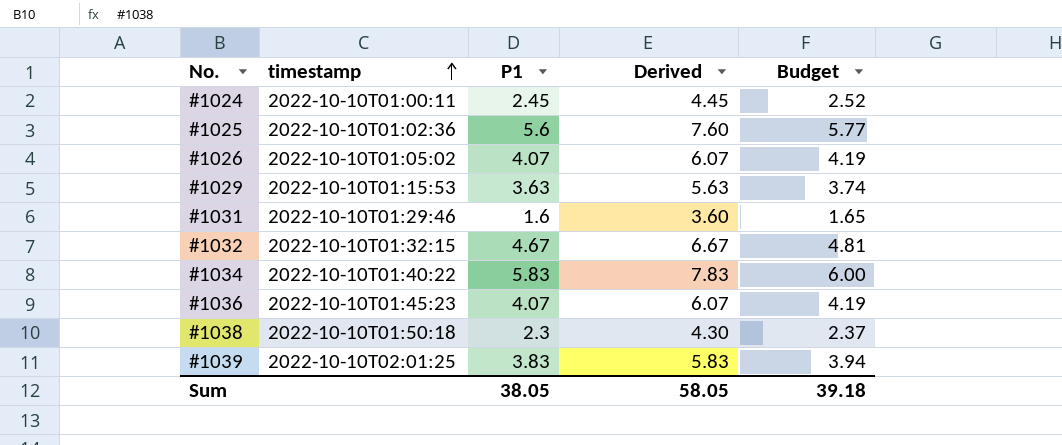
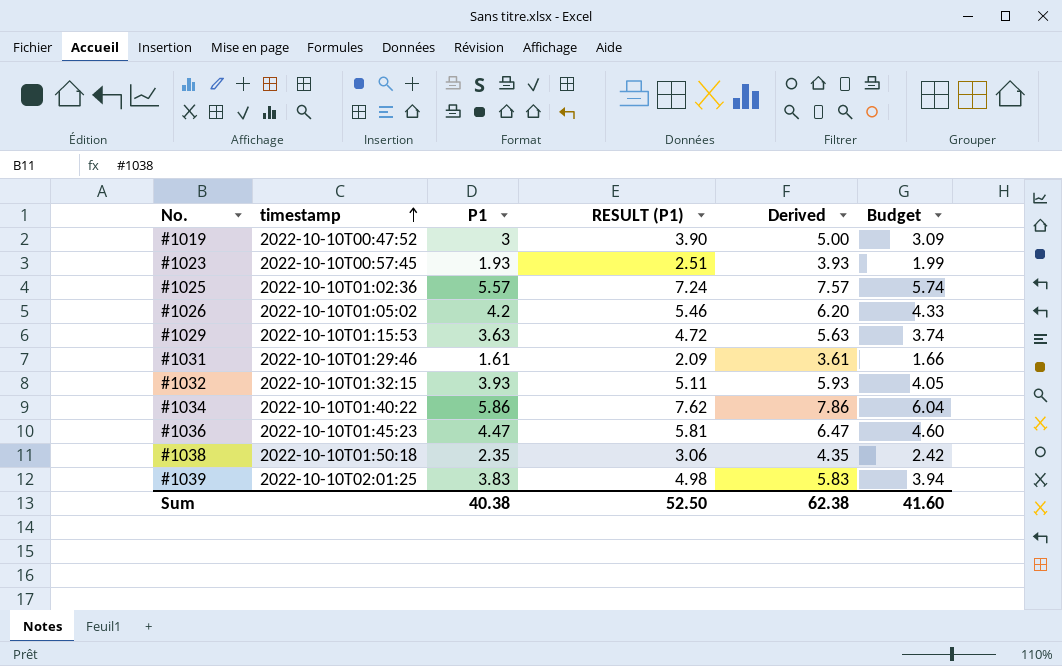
column RESULT (P1) | formula: none -> [P1] * 1.3
row #1024: 2022-10-10T01:00:11 | 2.45 | 4.45 | 2.52 -> none
row #1019: none -> 2022-10-10T00:47:52 | 3 | 3.90 | 5.00 | 3.09
row #1023: none -> 2022-10-10T00:57:45 | 1.93 | 2.51 | 3.93 | 1.99
#1025 | P1: 5.6 -> 5.57
#1025 | Derived: 7.60 -> 7.57
#1025 | Budget: 5.77 -> 5.74
#1026 | P1: 4.07 -> 4.2
#1026 | Derived: 6.07 -> 6.20
#1026 | Budget: 4.19 -> 4.33
#1031 | P1: 1.6 -> 1.61
#1031 | Derived: 3.60 -> 3.61
#1031 | Budget: 1.65 -> 1.66
#1032 | P1: 4.67 -> 3.93
#1032 | Derived: 6.67 -> 5.93
#1032 | Budget: 4.81 -> 4.05
#1034 | P1: 5.83 -> 5.86
#1034 | Derived: 7.83 -> 7.86
#1034 | Budget: 6.00 -> 6.04
#1036 | P1: 4.07 -> 4.47
#1036 | Derived: 6.07 -> 6.47
#1036 | Budget: 4.19 -> 4.60
#1038 | P1: 2.3 -> 2.35
#1038 | Derived: 4.30 -> 4.35
#1038 | Budget: 2.37 -> 2.42
Sum | P1: 38.05 -> 40.38
Sum | Derived: 58.05 -> 62.38
Sum | Budget: 39.18 -> 41.60

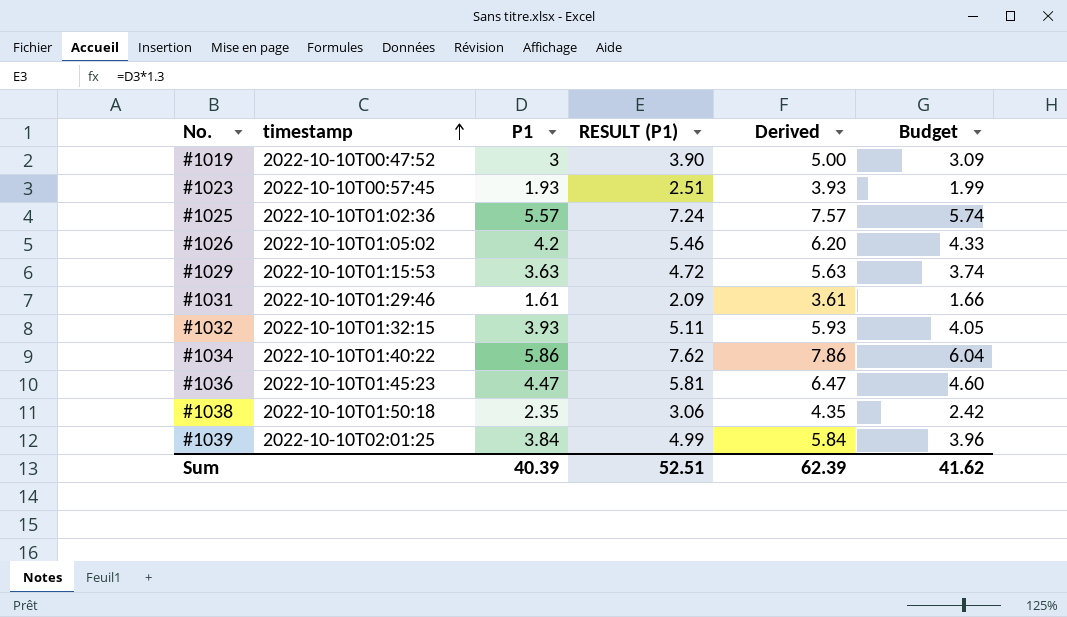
#1039 | P1: 3.83 -> 3.84
#1039 | RESULT (P1): 4.98 -> 4.99
#1039 | Derived: 5.83 -> 5.84
#1039 | Budget: 3.94 -> 3.96
Sum | P1: 40.38 -> 40.39
Sum | RESULT (P1): 52.50 -> 52.51
Sum | Derived: 62.38 -> 62.39
Sum | Budget: 41.60 -> 41.62

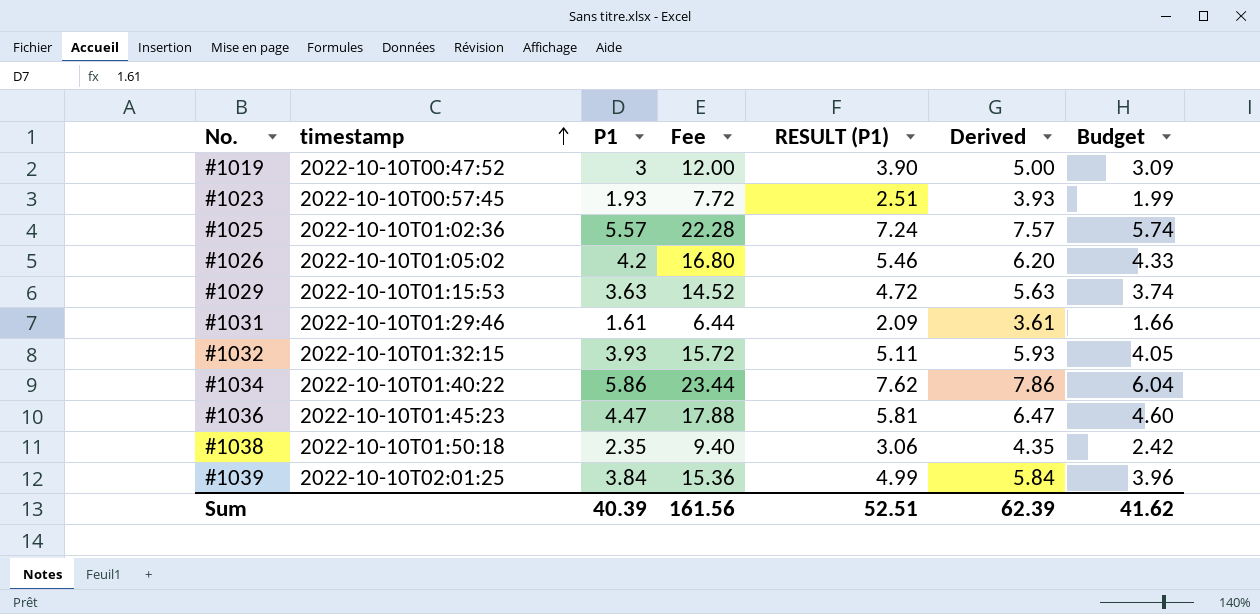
column Fee | formula: none -> [P1] * 4

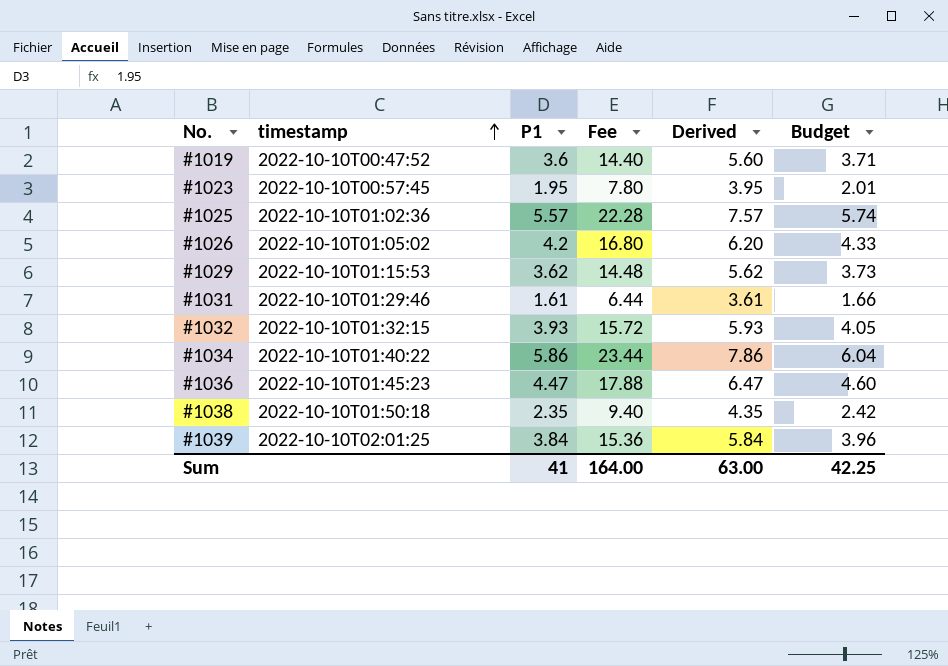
column RESULT (P1) | formula: [P1] * 1.3 -> none
#1019 | P1: 3 -> 3.6
#1019 | Fee: 12.00 -> 14.40
#1019 | Derived: 5.00 -> 5.60
#1019 | Budget: 3.09 -> 3.71
#1023 | P1: 1.93 -> 1.95
#1023 | Fee: 7.72 -> 7.80
#1023 | Derived: 3.93 -> 3.95
#1023 | Budget: 1.99 -> 2.01
#1029 | P1: 3.63 -> 3.62
#1029 | Fee: 14.52 -> 14.48
#1029 | Derived: 5.63 -> 5.62
#1029 | Budget: 3.74 -> 3.73
Sum | P1: 40.39 -> 41
Sum | Fee: 161.56 -> 164.00
Sum | Derived: 62.39 -> 63.00
Sum | Budget: 41.62 -> 42.25

